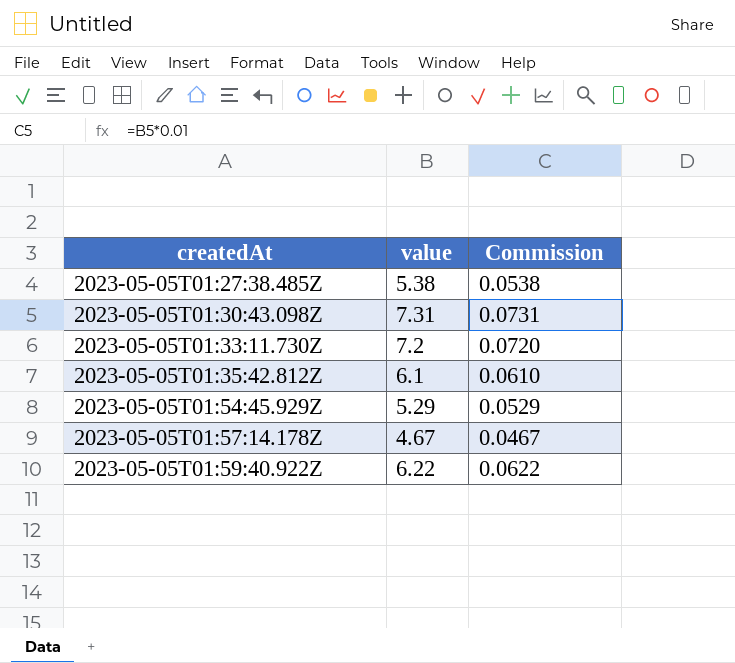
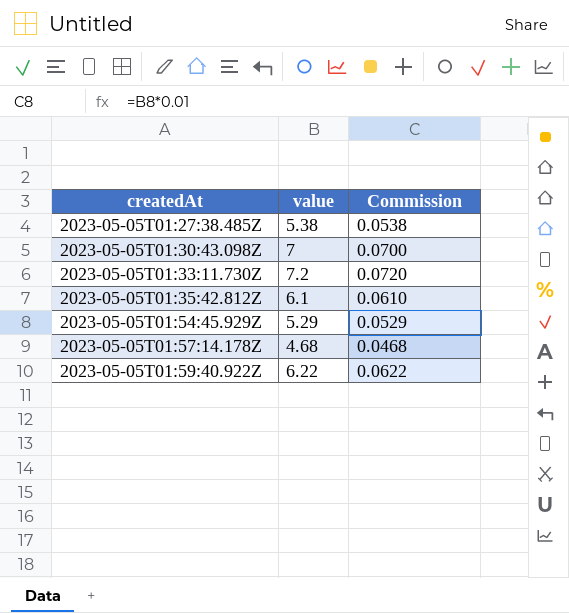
2023-05-05T01:30:43.098Z | value: 7.31 -> 7
2023-05-05T01:30:43.098Z | Commission: 0.0731 -> 0.0700
2023-05-05T01:57:14.178Z | value: 4.67 -> 4.68
2023-05-05T01:57:14.178Z | Commission: 0.0467 -> 0.0468

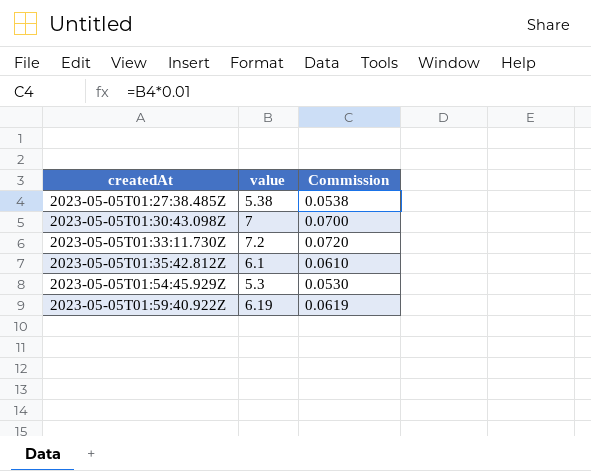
row 2023-05-05T01:57:14.178Z: 4.68 | 0.0468 -> none
2023-05-05T01:54:45.929Z | value: 5.29 -> 5.3
2023-05-05T01:54:45.929Z | Commission: 0.0529 -> 0.0530
2023-05-05T01:59:40.922Z | value: 6.22 -> 6.19
2023-05-05T01:59:40.922Z | Commission: 0.0622 -> 0.0619

